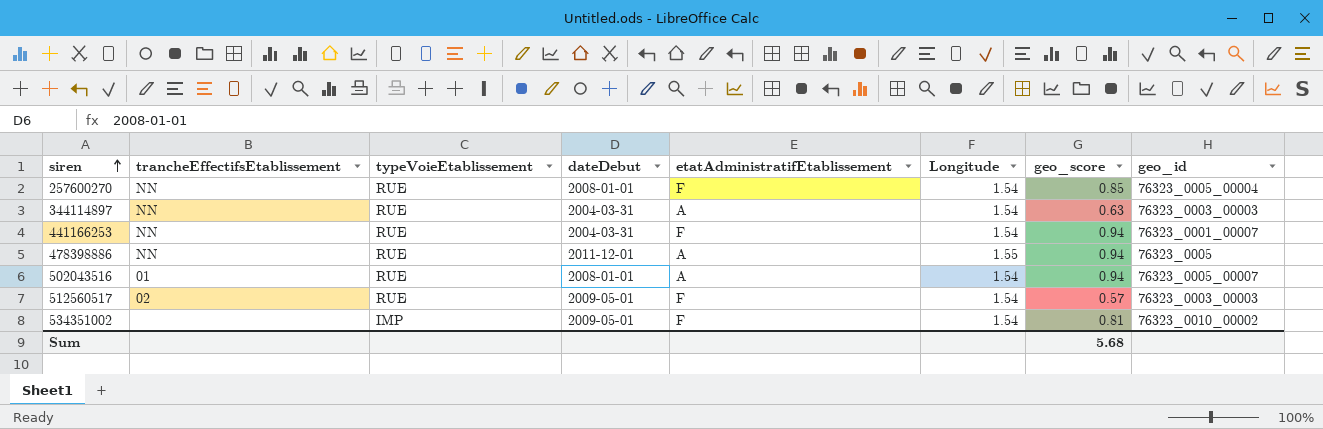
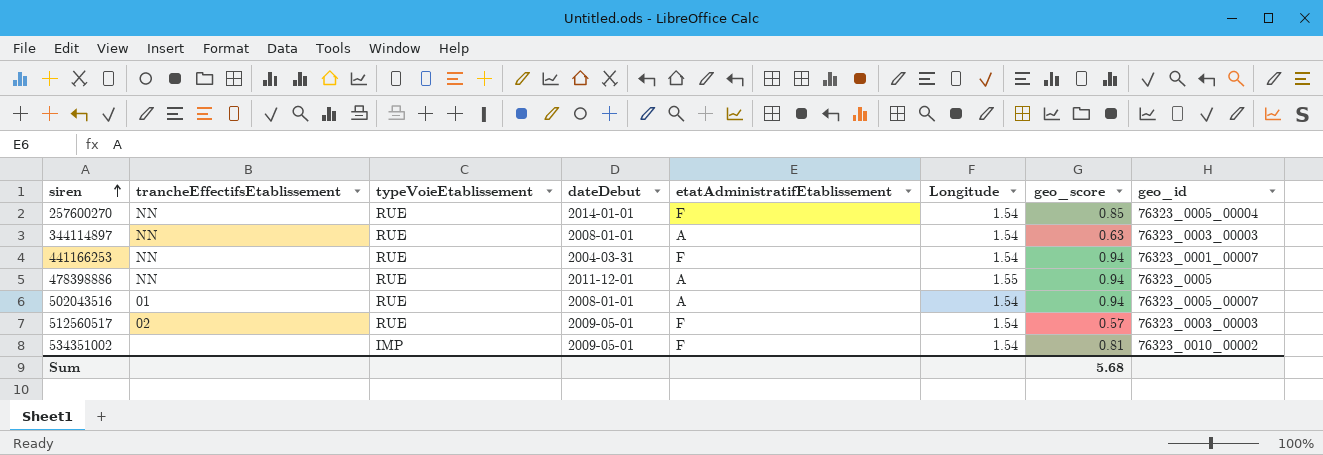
257600270 | dateDebut: 2008-01-01 -> 2014-01-01
344114897 | dateDebut: 2004-03-31 -> 2008-01-01

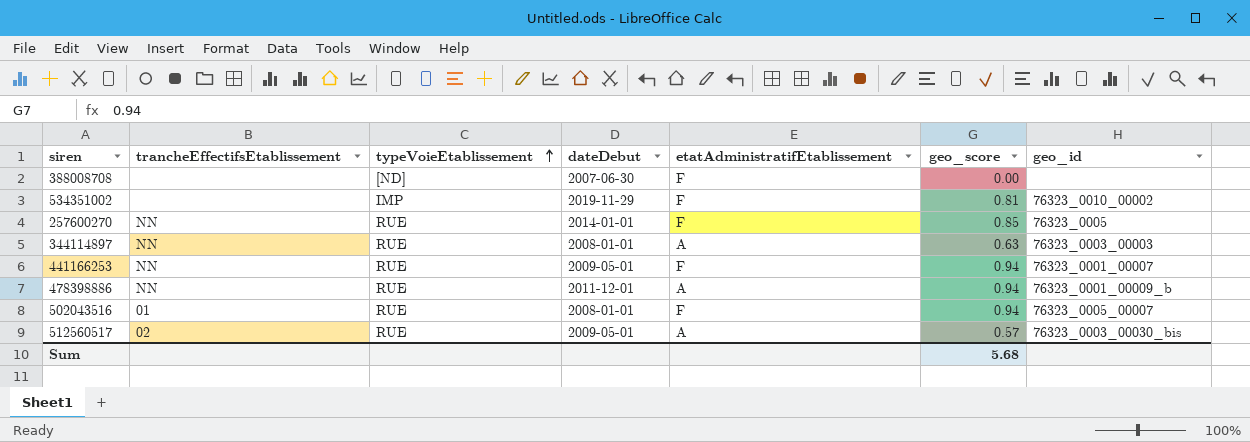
row order: siren ascending -> typeVoieEtablissement ascending
column Longitude | position: 6 -> none
row 388008708: none -> none | [ND] | 2007-06-30 | F | 0.00 | none
534351002 | dateDebut: 2009-05-01 -> 2019-11-29
257600270 | geo_id: 76323_0005_00004 -> 76323_0005
441166253 | dateDebut: 2004-03-31 -> 2009-05-01
478398886 | geo_id: 76323_0005 -> 76323_0001_00009_b
502043516 | etatAdministratifEtablissement: A -> F
512560517 | etatAdministratifEtablissement: F -> A
512560517 | geo_id: 76323_0003_00003 -> 76323_0003_00030_bis

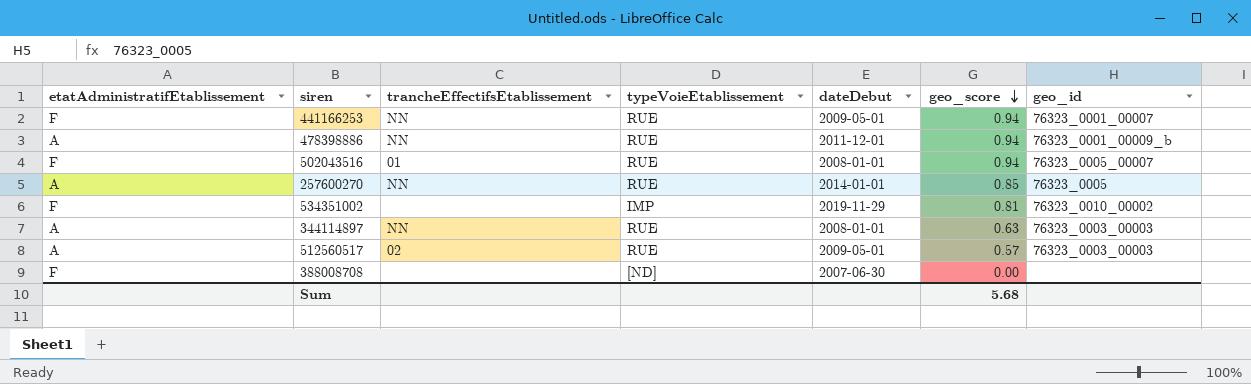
row order: typeVoieEtablissement ascending -> geo_score descending
column etatAdministratifEtablissement | position: 5 -> 1
257600270 | etatAdministratifEtablissement: F -> A
512560517 | geo_id: 76323_0003_00030_bis -> 76323_0003_00003

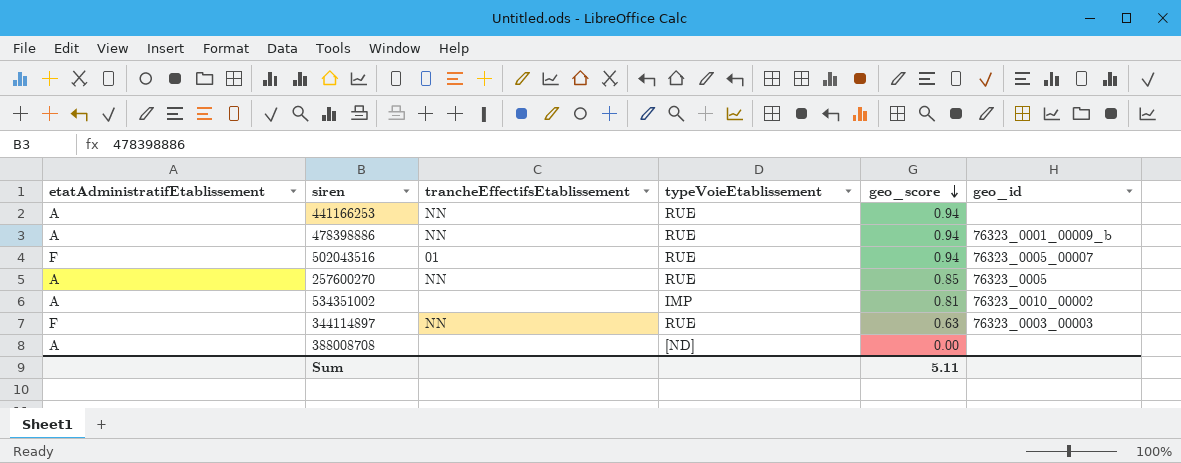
column dateDebut | position: 5 -> none
row 512560517: A | 02 | RUE | 2009-05-01 | 0.57 | 76323_0003_00003 -> none
441166253 | etatAdministratifEtablissement: F -> A
441166253 | geo_id: 76323_0001_00007 -> none
534351002 | etatAdministratifEtablissement: F -> A
344114897 | etatAdministratifEtablissement: A -> F
388008708 | etatAdministratifEtablissement: F -> A
Sum | geo_score: 5.68 -> 5.11

